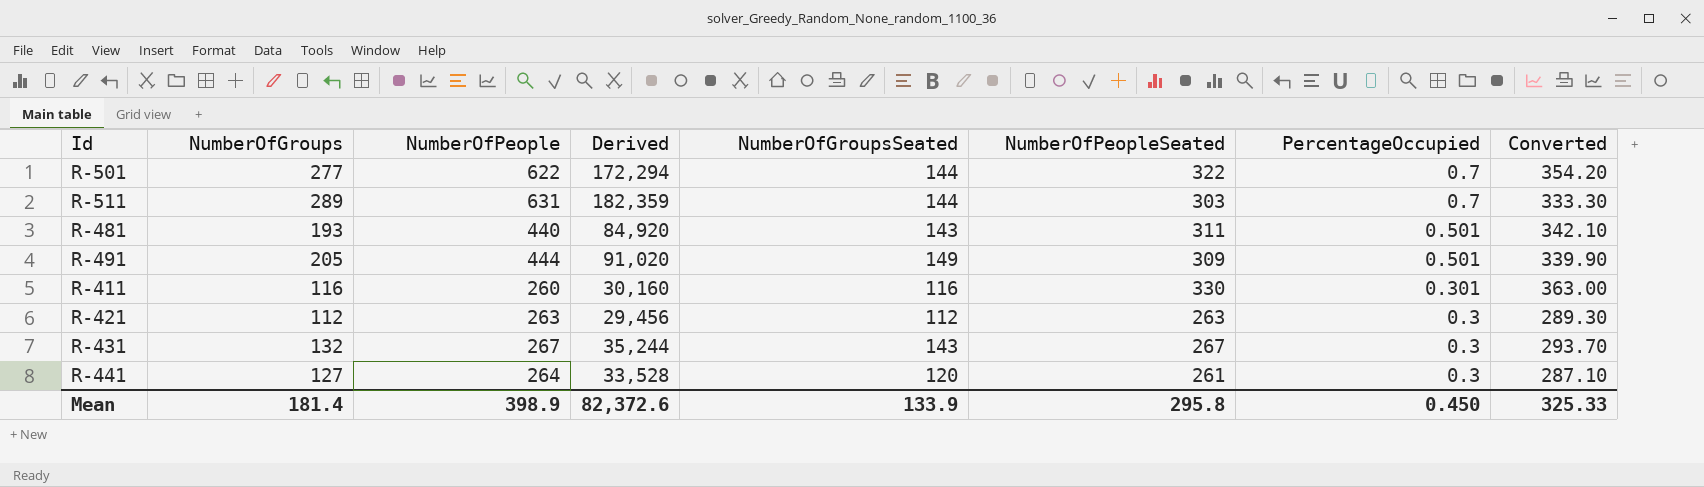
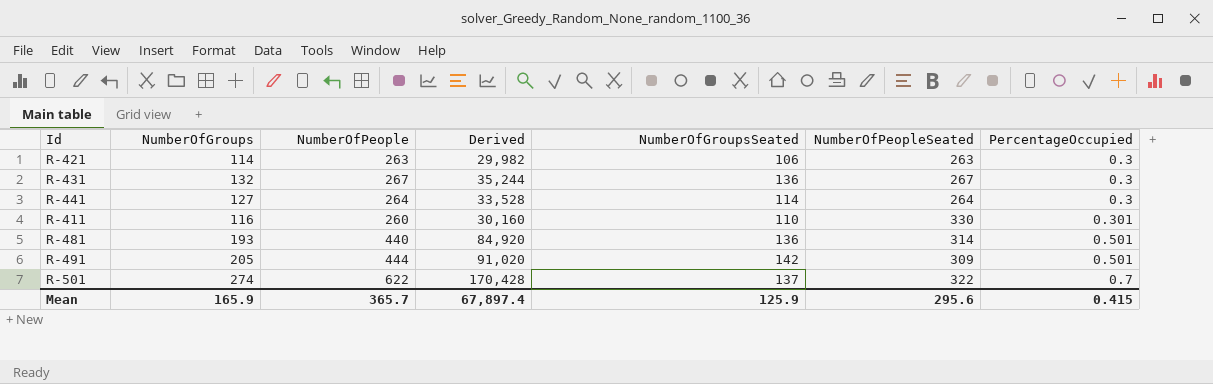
row order: PercentageOccupied descending -> PercentageOccupied ascending
column Converted | formula: [NumberOfPeopleSeated] * 1.1 -> none
row R-511: 289 | 631 | 182,359 | 144 | 303 | 0.7 | 333.30 -> none
R-421 | NumberOfGroups: 112 -> 114
R-421 | Derived: 29,456 -> 29,982
R-421 | NumberOfGroupsSeated: 112 -> 106
R-431 | NumberOfGroupsSeated: 143 -> 136
R-441 | NumberOfGroupsSeated: 120 -> 114
R-441 | NumberOfPeopleSeated: 261 -> 264
R-411 | NumberOfGroupsSeated: 116 -> 110
R-481 | NumberOfGroupsSeated: 143 -> 136
R-481 | NumberOfPeopleSeated: 311 -> 314
R-491 | NumberOfGroupsSeated: 149 -> 142
R-501 | NumberOfGroups: 277 -> 274
R-501 | Derived: 172,294 -> 170,428
R-501 | NumberOfGroupsSeated: 144 -> 137
Mean | NumberOfGroups: 181.4 -> 165.9
Mean | NumberOfPeople: 398.9 -> 365.7
Mean | Derived: 82,372.6 -> 67,897.4
Mean | NumberOfGroupsSeated: 133.9 -> 125.9
Mean | NumberOfPeopleSeated: 295.8 -> 295.6
Mean | PercentageOccupied: 0.450 -> 0.415

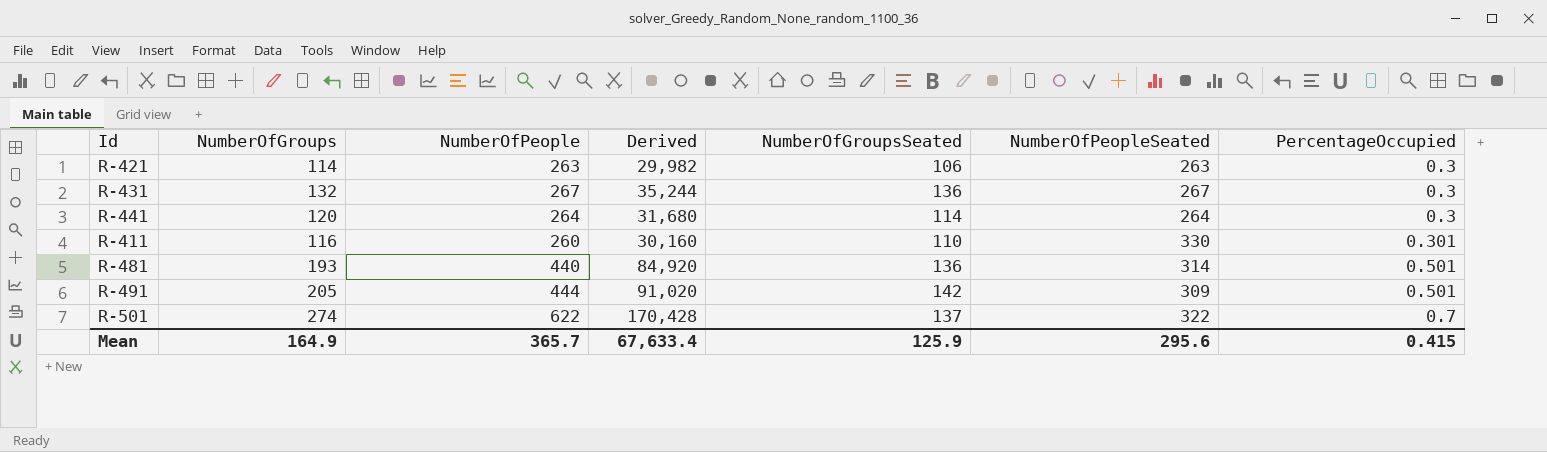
R-441 | NumberOfGroups: 127 -> 120
R-441 | Derived: 33,528 -> 31,680
Mean | NumberOfGroups: 165.9 -> 164.9
Mean | Derived: 67,897.4 -> 67,633.4

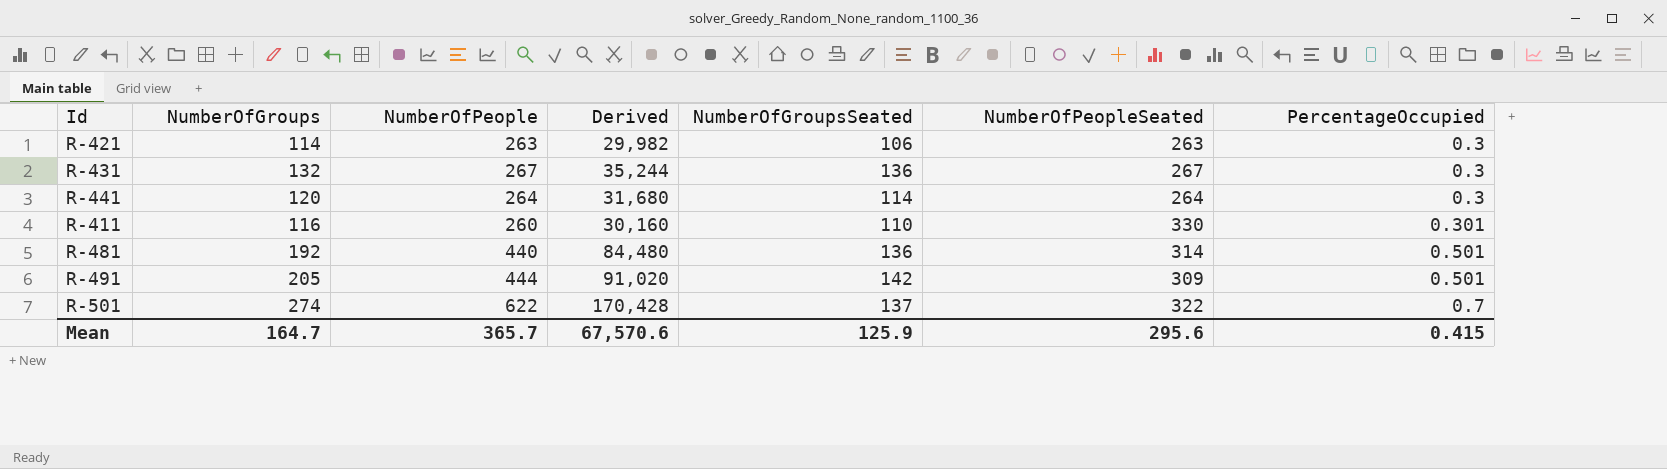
R-481 | NumberOfGroups: 193 -> 192
R-481 | Derived: 84,920 -> 84,480
Mean | NumberOfGroups: 164.9 -> 164.7
Mean | Derived: 67,633.4 -> 67,570.6

